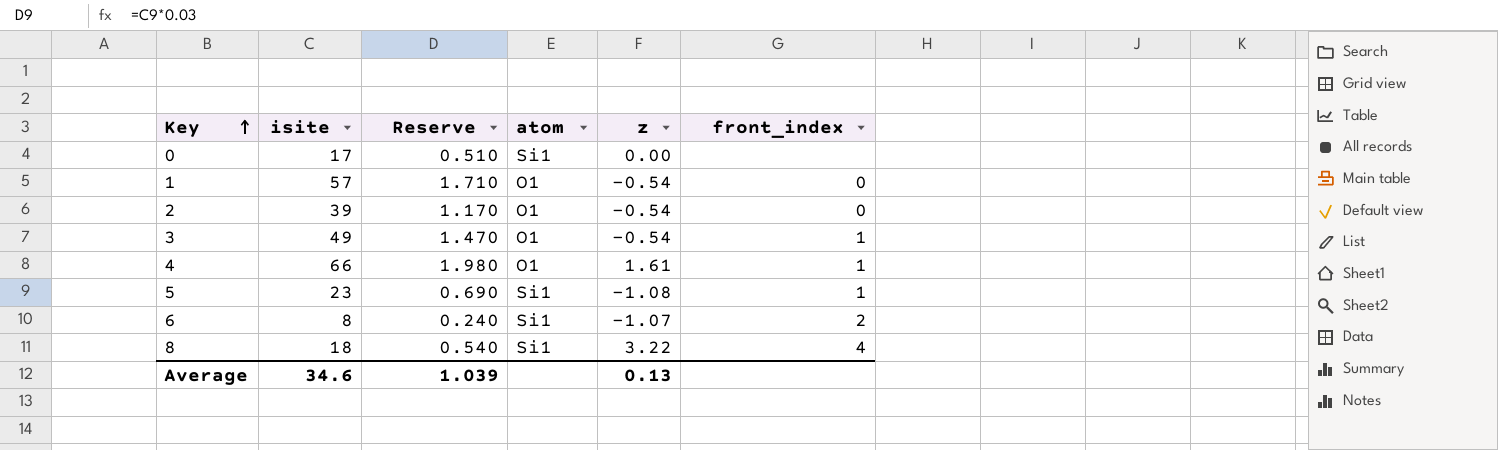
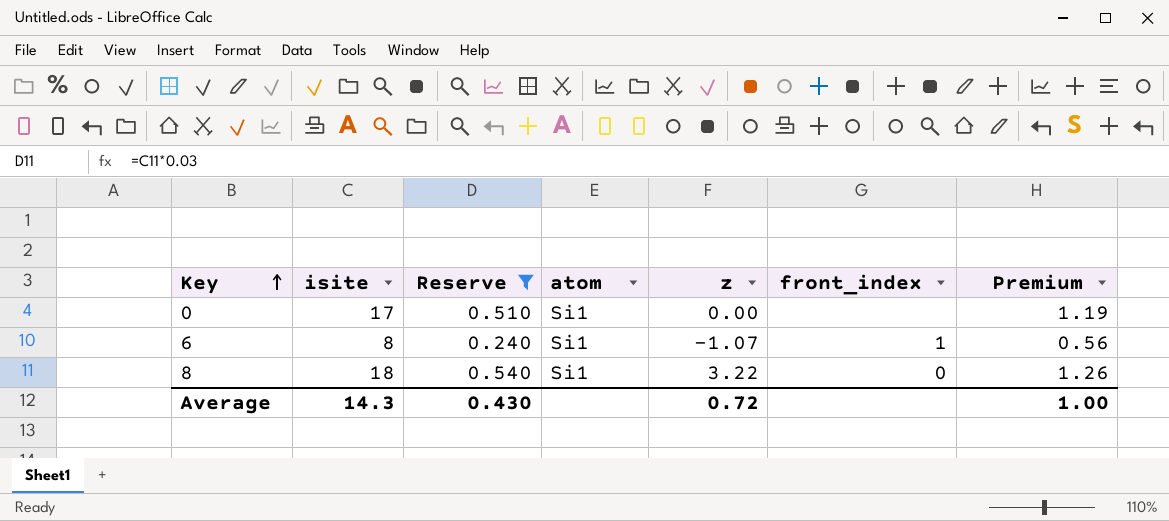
filter: none -> Reserve <= 0.540
column Premium | formula: none -> [isite] * 0.07
6 | front_index: 2 -> 1
8 | front_index: 4 -> 0
Average | isite: 34.6 -> 14.3
Average | Reserve: 1.039 -> 0.430
Average | z: 0.13 -> 0.72

